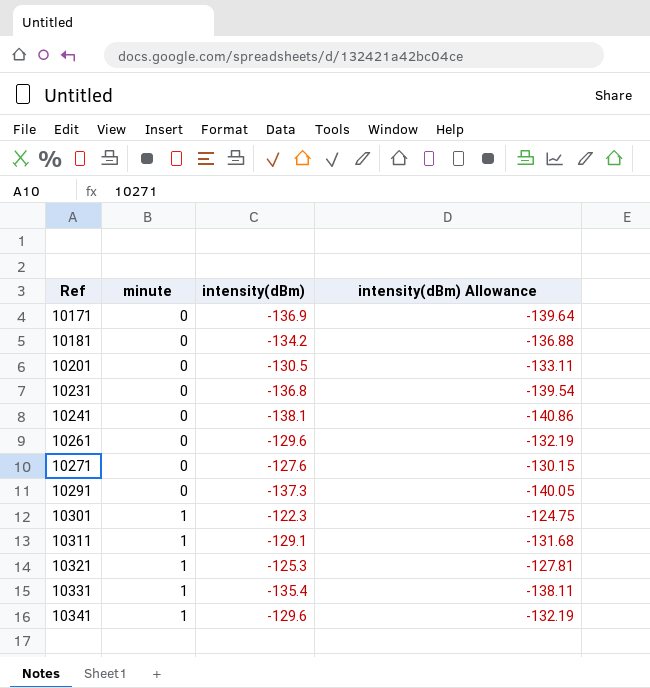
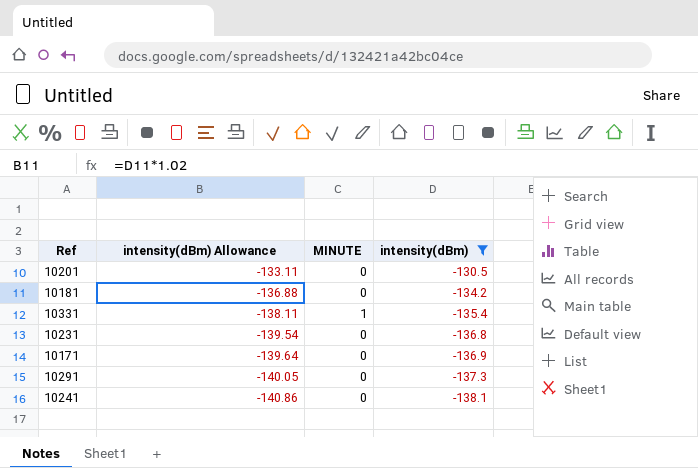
filter: none -> intensity(dBm) <= -130.5
row order: Ref ascending -> intensity(dBm) Allowance descending
column intensity(dBm) Allowance | position: 4 -> 2
column name: minute -> MINUTE

